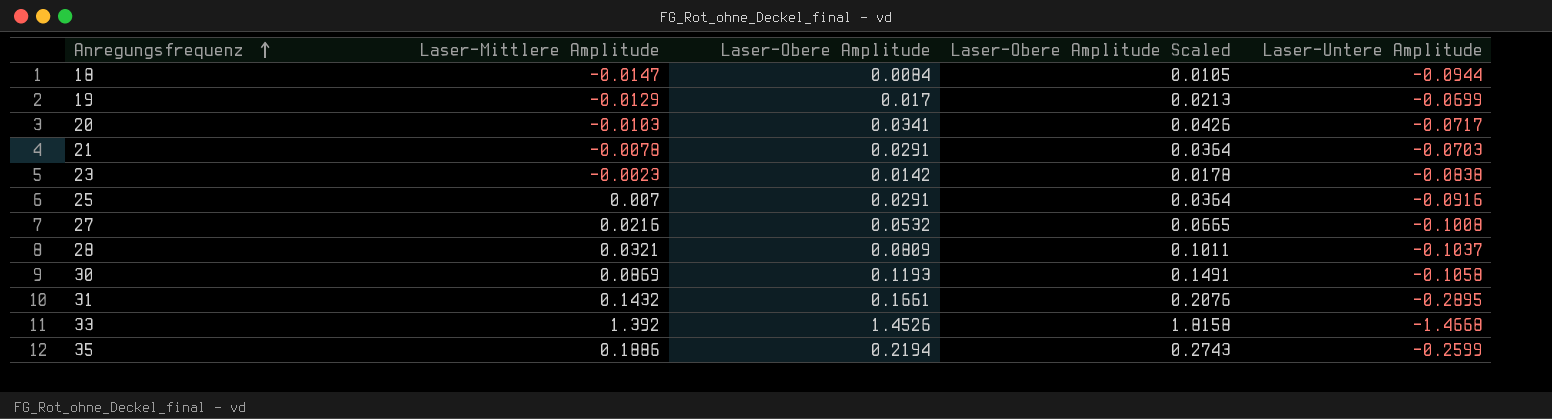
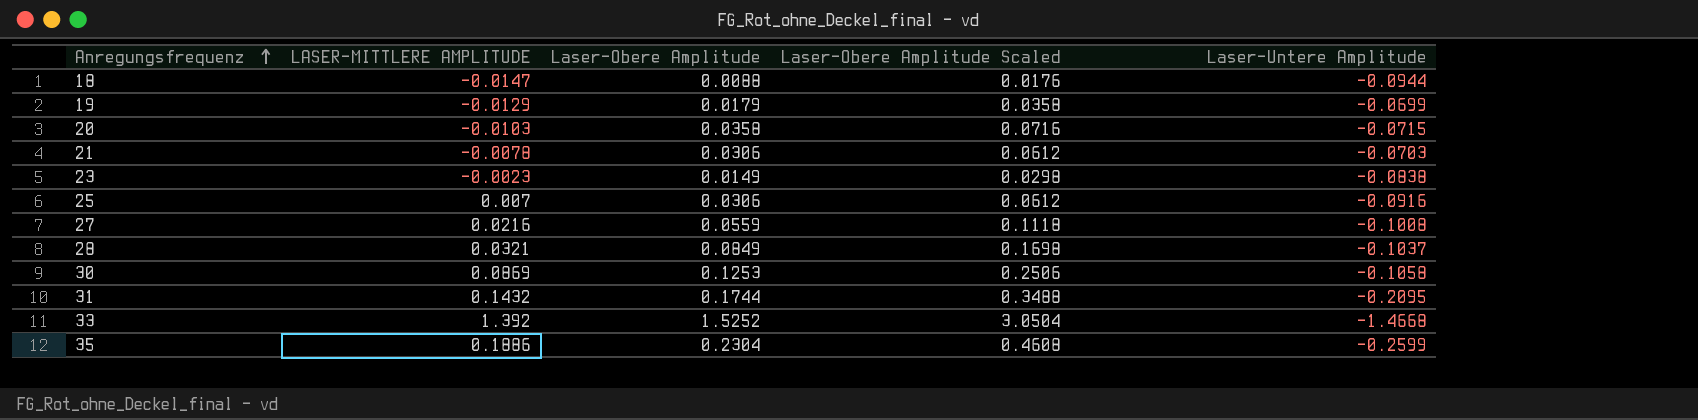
column name: Laser-Mittlere Amplitude -> LASER-MITTLERE AMPLITUDE
column Laser-Obere Amplitude Scaled | formula: [Laser-Obere Amplitude] * 1.25 -> [Laser-Obere Amplitude] * 2
18 | Laser-Obere Amplitude: 0.0084 -> 0.0088
19 | Laser-Obere Amplitude: 0.017 -> 0.0179
20 | Laser-Obere Amplitude: 0.0341 -> 0.0358
20 | Laser-Untere Amplitude: -0.0717 -> -0.0715
21 | Laser-Obere Amplitude: 0.0291 -> 0.0306
23 | Laser-Obere Amplitude: 0.0142 -> 0.0149
25 | Laser-Obere Amplitude: 0.0291 -> 0.0306
27 | Laser-Obere Amplitude: 0.0532 -> 0.0559
28 | Laser-Obere Amplitude: 0.0809 -> 0.0849
30 | Laser-Obere Amplitude: 0.1193 -> 0.1253
31 | Laser-Obere Amplitude: 0.1661 -> 0.1744
31 | Laser-Untere Amplitude: -0.2895 -> -0.2095
33 | Laser-Obere Amplitude: 1.4526 -> 1.5252
35 | Laser-Obere Amplitude: 0.2194 -> 0.2304

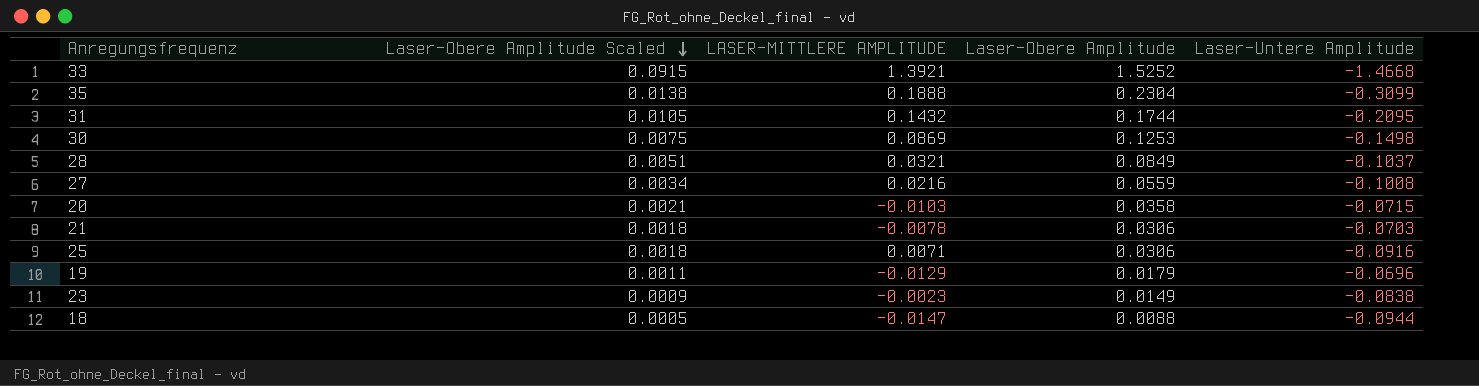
row order: Anregungsfrequenz ascending -> Laser-Obere Amplitude Scaled descending
column Laser-Obere Amplitude Scaled | formula: [Laser-Obere Amplitude] * 2 -> [Laser-Obere Amplitude] * 0.06
column Laser-Obere Amplitude Scaled | position: 4 -> 2
33 | LASER-MITTLERE AMPLITUDE: 1.392 -> 1.3921
35 | LASER-MITTLERE AMPLITUDE: 0.1886 -> 0.1888
35 | Laser-Untere Amplitude: -0.2599 -> -0.3099
30 | Laser-Untere Amplitude: -0.1058 -> -0.1498
25 | LASER-MITTLERE AMPLITUDE: 0.007 -> 0.0071
19 | Laser-Untere Amplitude: -0.0699 -> -0.0696

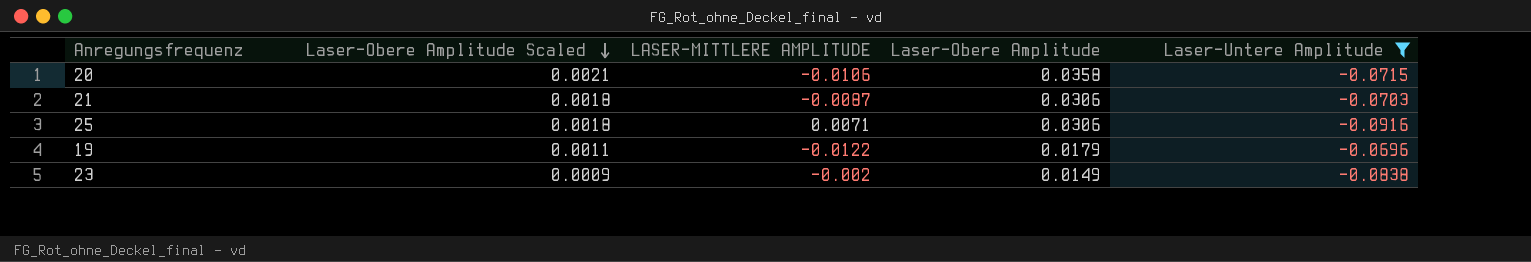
filter: none -> Laser-Untere Amplitude >= -0.0916
20 | LASER-MITTLERE AMPLITUDE: -0.0103 -> -0.0106
21 | LASER-MITTLERE AMPLITUDE: -0.0078 -> -0.0087
19 | LASER-MITTLERE AMPLITUDE: -0.0129 -> -0.0122
23 | LASER-MITTLERE AMPLITUDE: -0.0023 -> -0.002

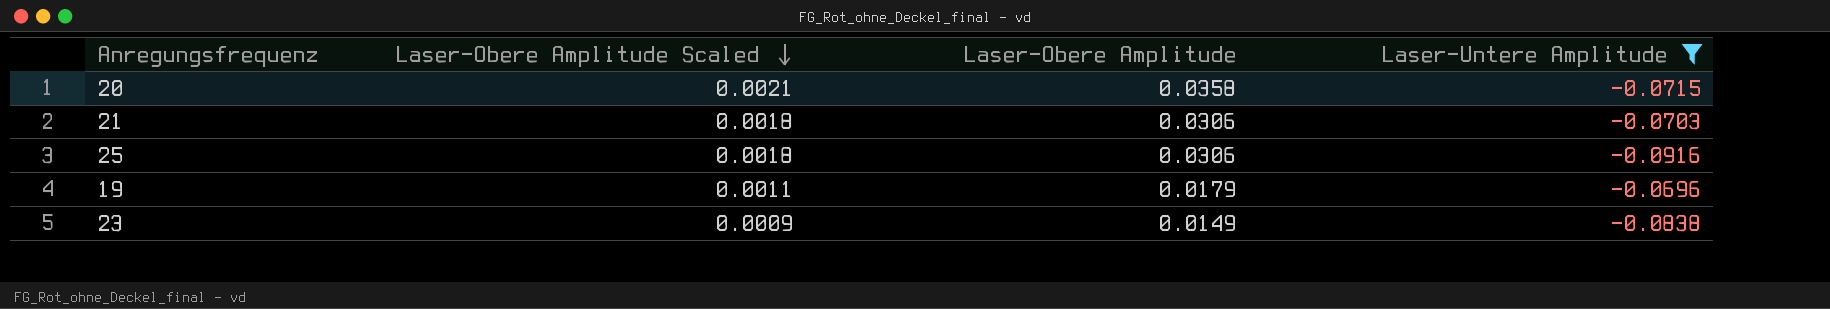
column LASER-MITTLERE AMPLITUDE | position: 3 -> none

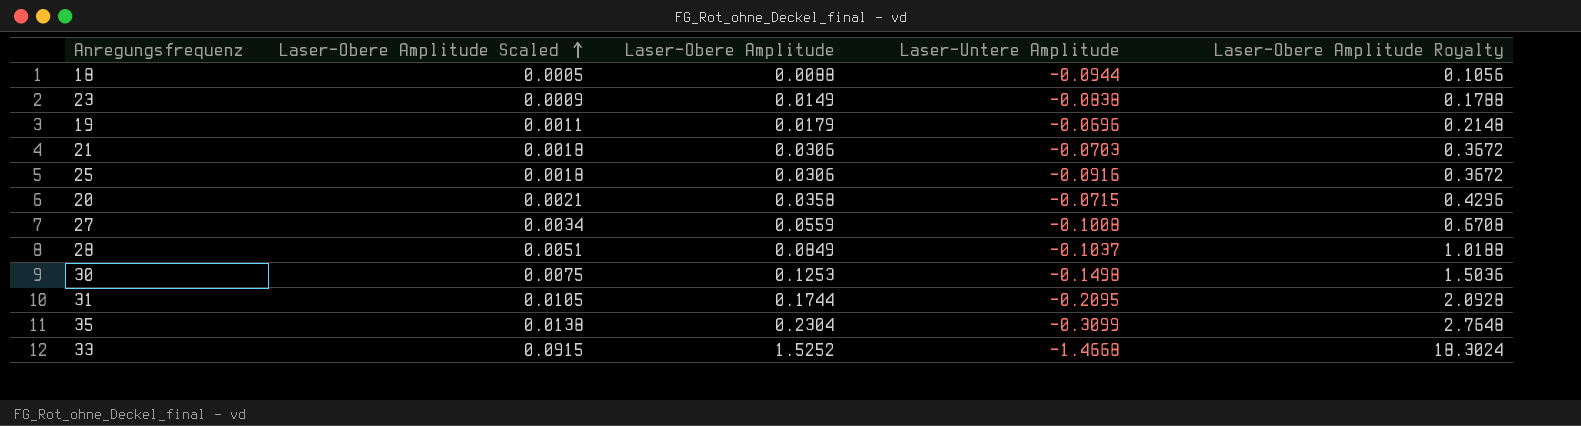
filter: Laser-Untere Amplitude >= -0.0916 -> none
row order: Laser-Obere Amplitude Scaled descending -> Laser-Obere Amplitude Scaled ascending
column Laser-Obere Amplitude Royalty | formula: none -> [Laser-Obere Amplitude] * 12

